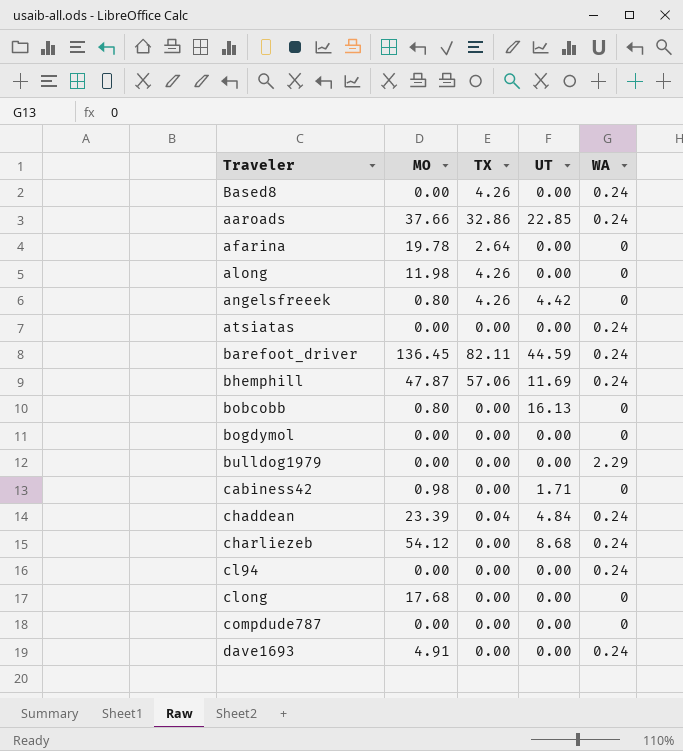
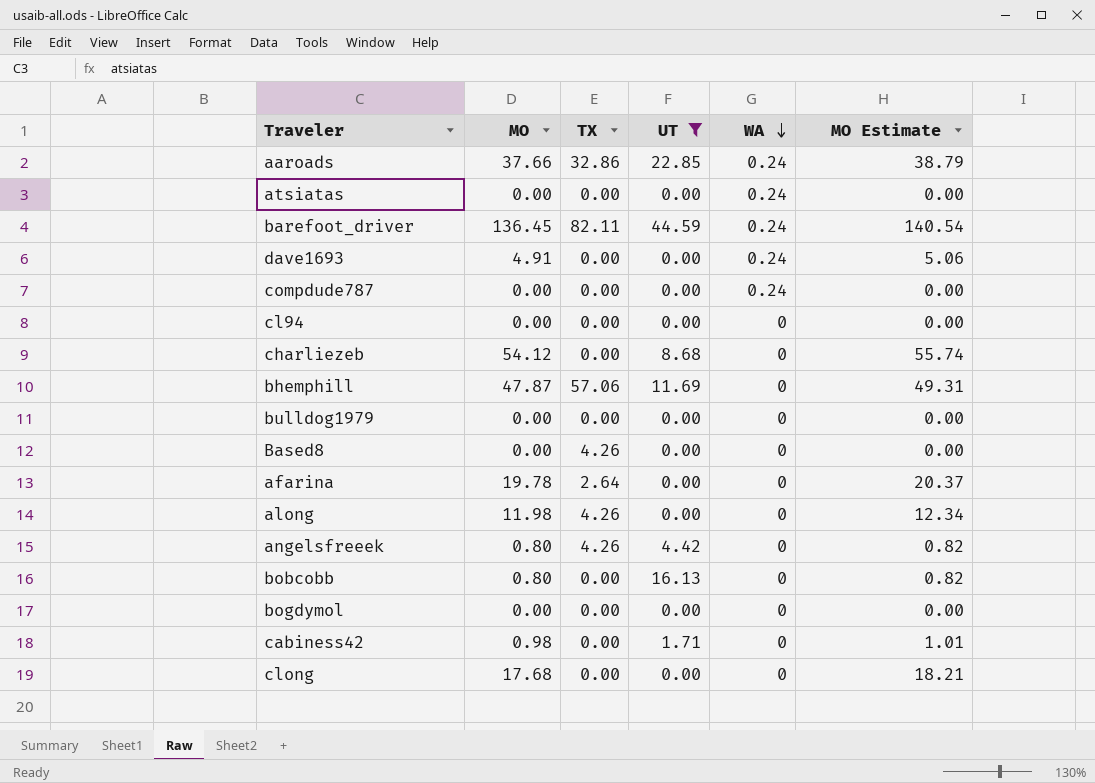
filter: none -> UT != 4.84
row order: none -> WA descending
column MO Estimate | formula: none -> [MO] * 1.03
compdude787 | WA: 0 -> 0.24
cl94 | WA: 0.24 -> 0
charliezeb | WA: 0.24 -> 0
bhemphill | WA: 0.24 -> 0
bulldog1979 | WA: 2.29 -> 0
Based8 | WA: 0.24 -> 0

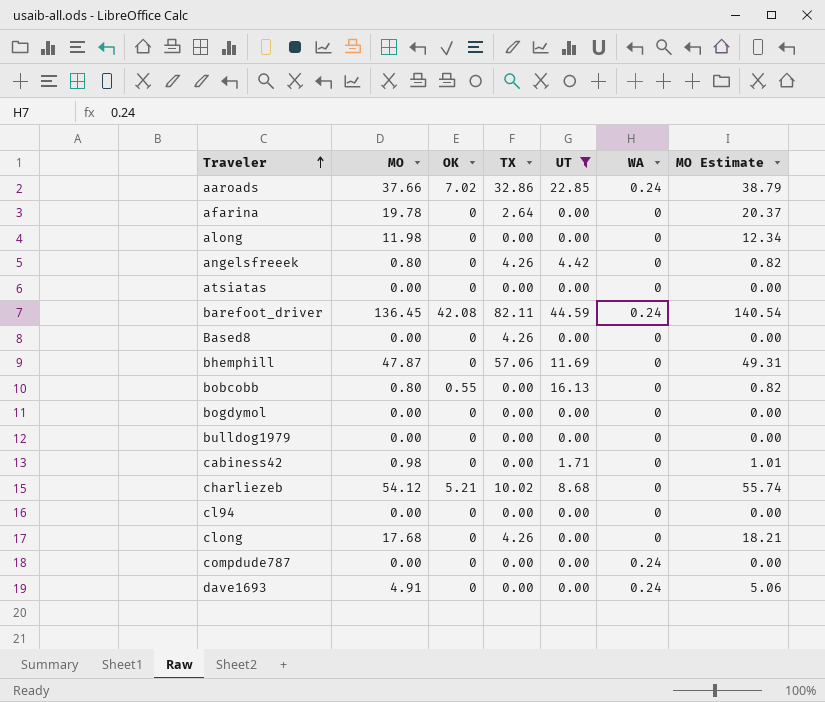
row order: WA descending -> Traveler ascending
column OK | position: none -> 3
along | TX: 4.26 -> 0.00
atsiatas | WA: 0.24 -> 0
charliezeb | TX: 0.00 -> 10.02
clong | TX: 0.00 -> 4.26

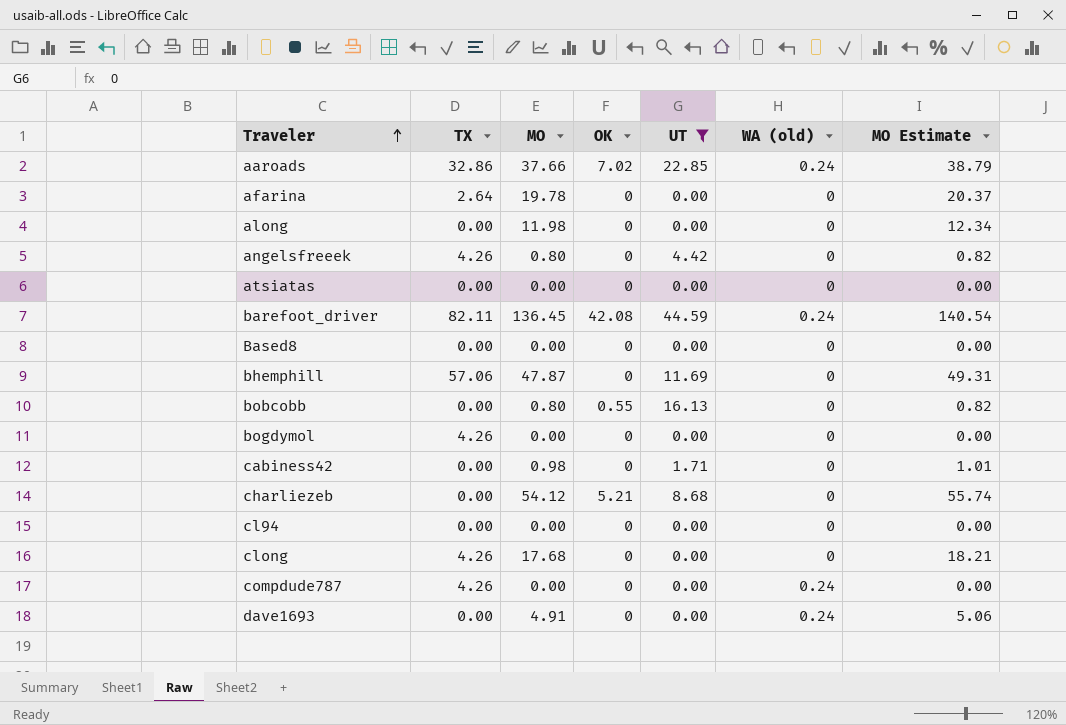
column TX | position: 4 -> 2
column name: WA -> WA (old)
row bulldog1979: 0.00 | 0 | 0.00 | 0.00 | 0 | 0.00 -> none
Based8 | TX: 4.26 -> 0.00
bogdymol | TX: 0.00 -> 4.26
charliezeb | TX: 10.02 -> 0.00
compdude787 | TX: 0.00 -> 4.26

